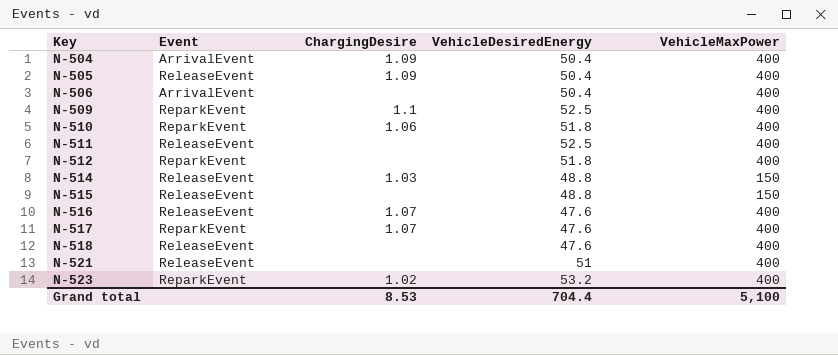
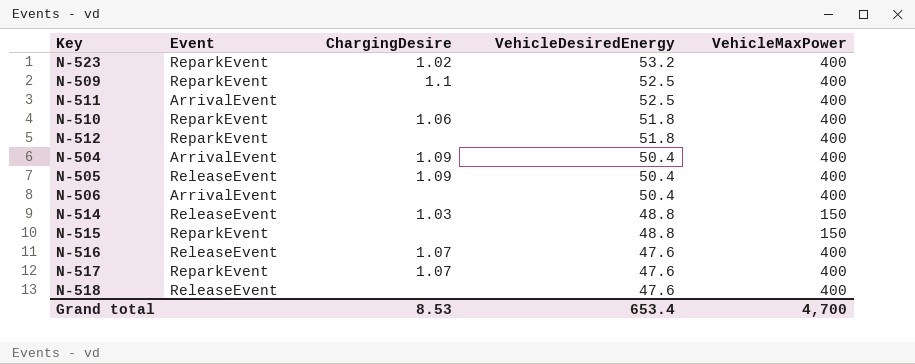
row order: Key ascending -> VehicleDesiredEnergy descending
row N-521: ReleaseEvent | none | 51 | 400 -> none
N-511 | Event: ReleaseEvent -> ArrivalEvent
N-515 | Event: ReleaseEvent -> ReparkEvent
Grand total | VehicleDesiredEnergy: 704.4 -> 653.4
Grand total | VehicleMaxPower: 5,100 -> 4,700

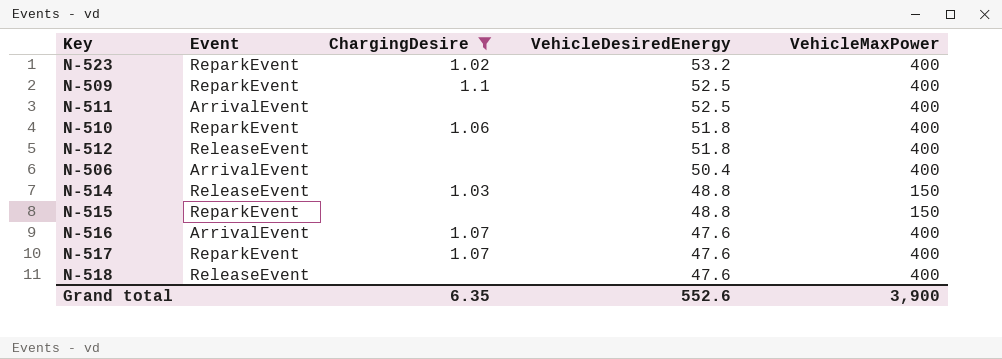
filter: none -> ChargingDesire != 1.09
N-512 | Event: ReparkEvent -> ReleaseEvent
N-516 | Event: ReleaseEvent -> ArrivalEvent
Grand total | ChargingDesire: 8.53 -> 6.35
Grand total | VehicleDesiredEnergy: 653.4 -> 552.6
Grand total | VehicleMaxPower: 4,700 -> 3,900

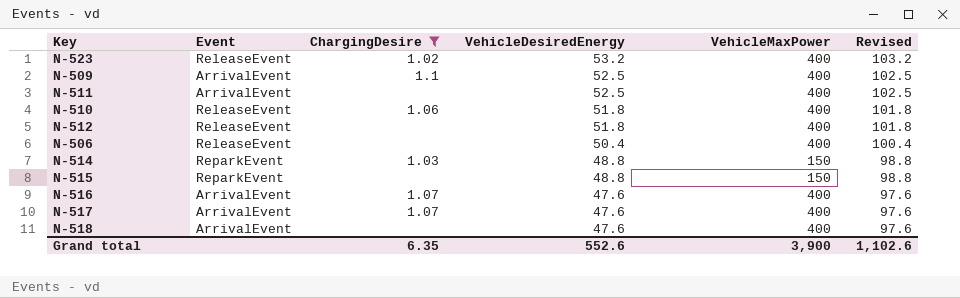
column Revised | formula: none -> [VehicleDesiredEnergy] + 50
N-523 | Event: ReparkEvent -> ReleaseEvent
N-509 | Event: ReparkEvent -> ArrivalEvent
N-510 | Event: ReparkEvent -> ReleaseEvent
N-506 | Event: ArrivalEvent -> ReleaseEvent
N-514 | Event: ReleaseEvent -> ReparkEvent
N-517 | Event: ReparkEvent -> ArrivalEvent
N-518 | Event: ReleaseEvent -> ArrivalEvent

